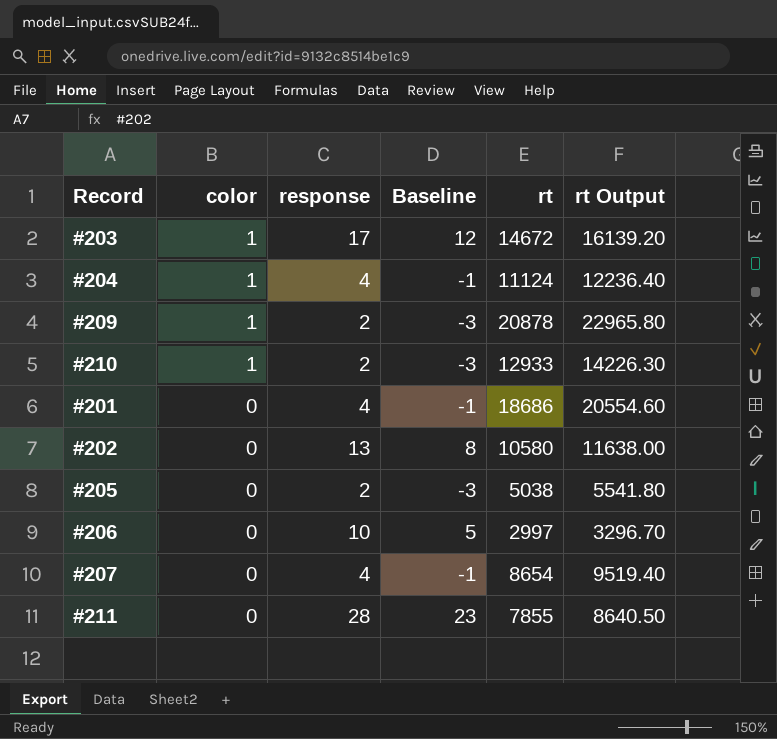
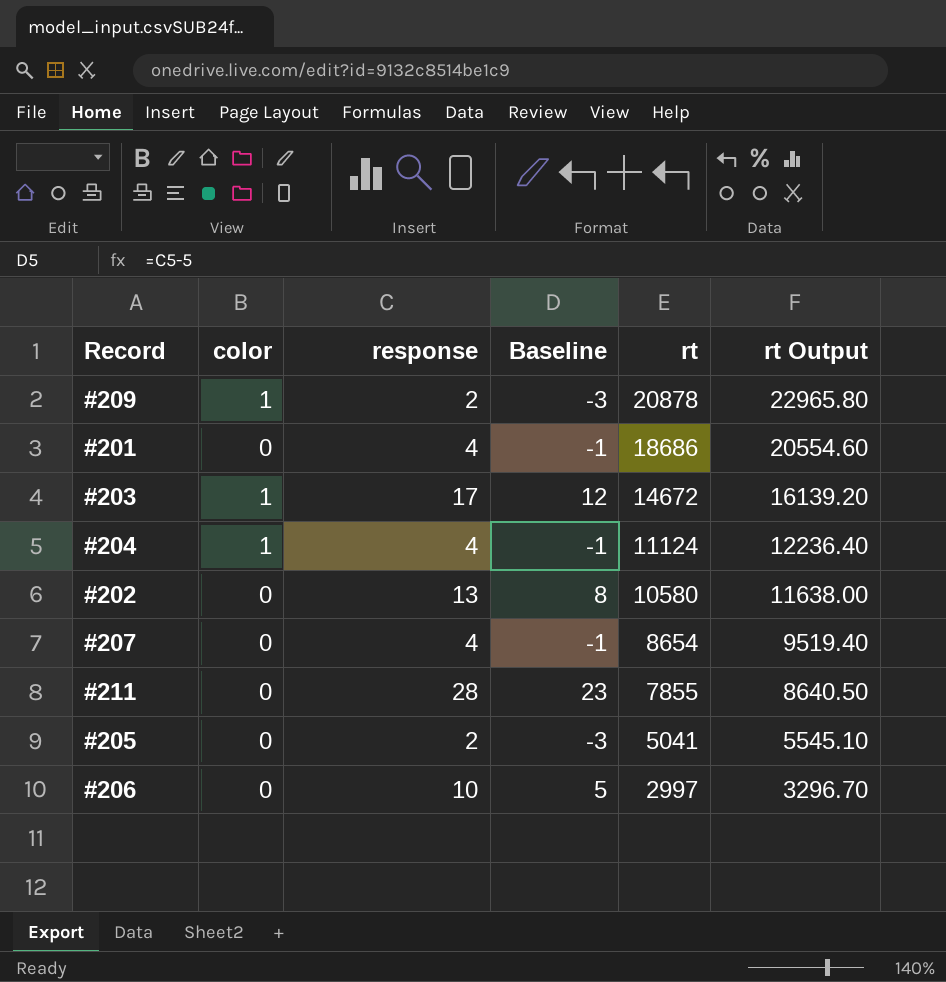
row order: color descending -> rt descending
row #210: 1 | 2 | -3 | 12933 | 14226.30 -> none
#205 | rt: 5038 -> 5041
#205 | rt Output: 5541.80 -> 5545.10

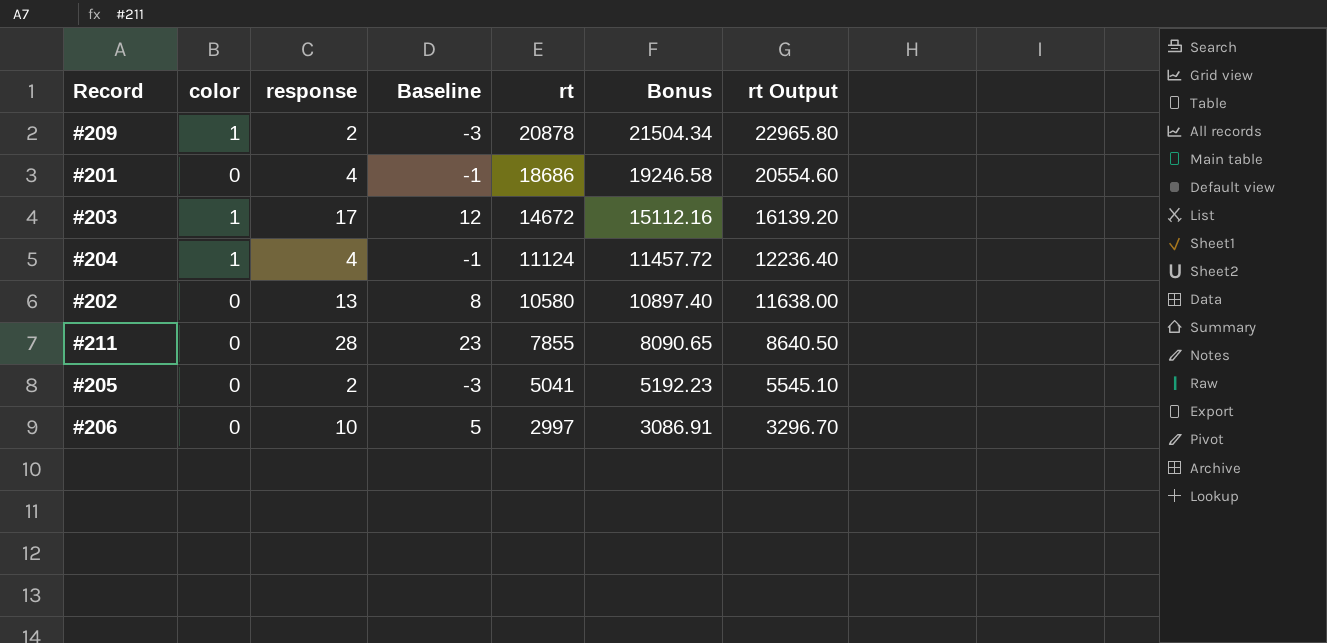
column Bonus | formula: none -> [rt] * 1.03
row #207: 0 | 4 | -1 | 8654 | 9519.40 -> none

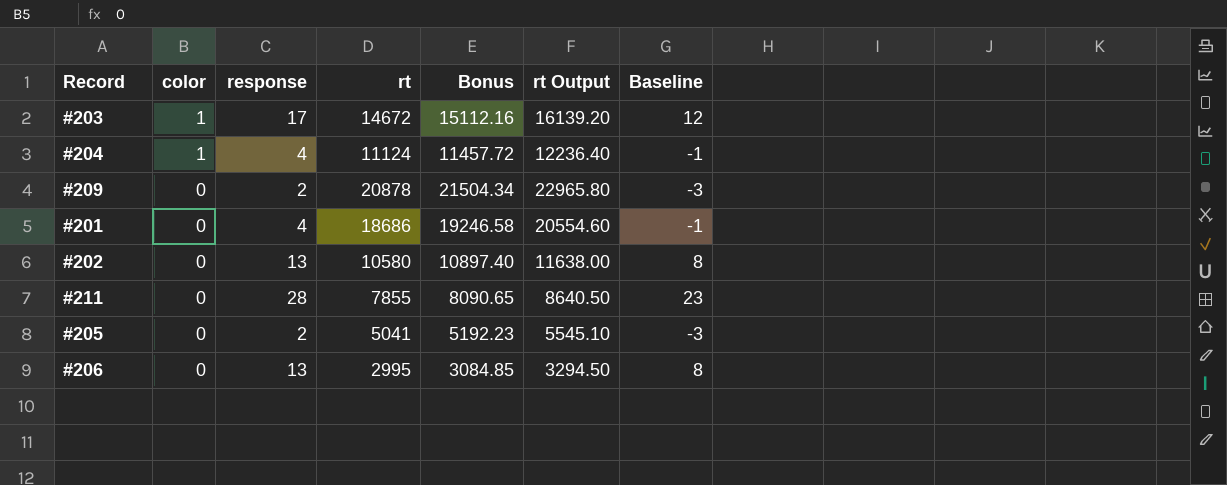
row order: rt descending -> color descending
column Baseline | position: 4 -> 7
#209 | color: 1 -> 0
#206 | response: 10 -> 13
#206 | rt: 2997 -> 2995
#206 | Bonus: 3086.91 -> 3084.85
#206 | rt Output: 3296.70 -> 3294.50
#206 | Baseline: 5 -> 8

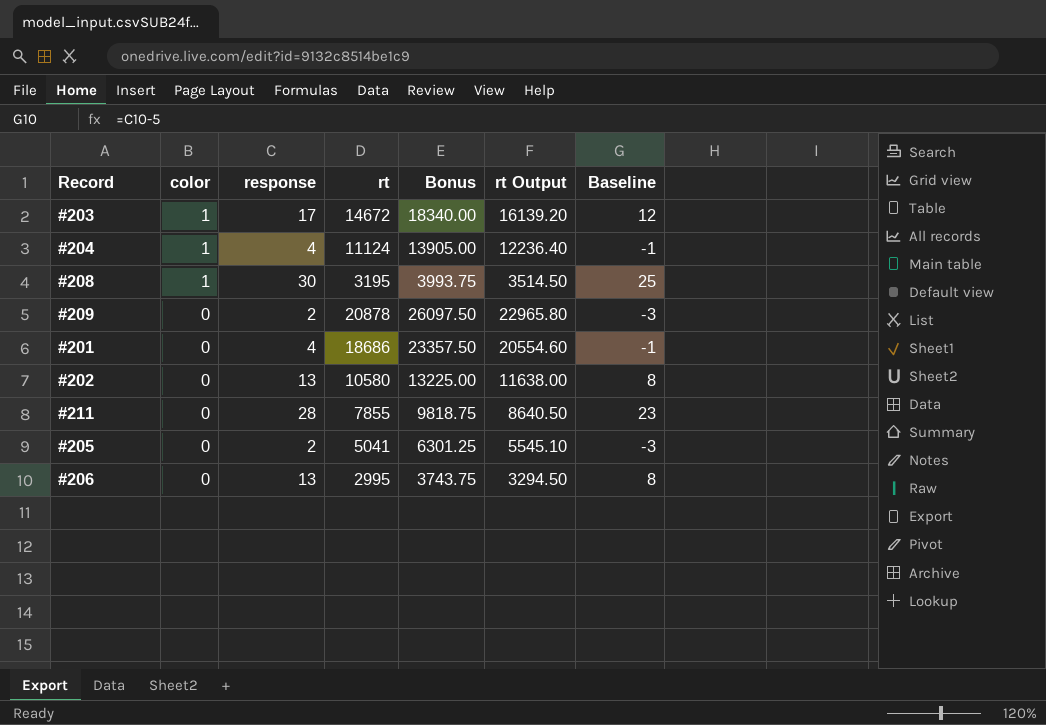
column Bonus | formula: [rt] * 1.03 -> [rt] * 1.25
row #208: none -> 1 | 30 | 3195 | 3993.75 | 3514.50 | 25

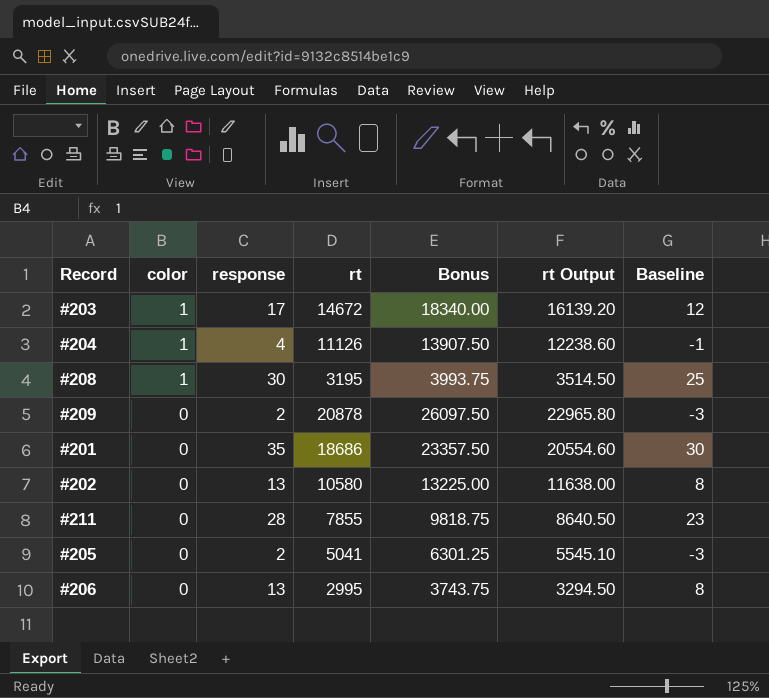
#204 | rt: 11124 -> 11126
#204 | Bonus: 13905.00 -> 13907.50
#204 | rt Output: 12236.40 -> 12238.60
#201 | response: 4 -> 35
#201 | Baseline: -1 -> 30

